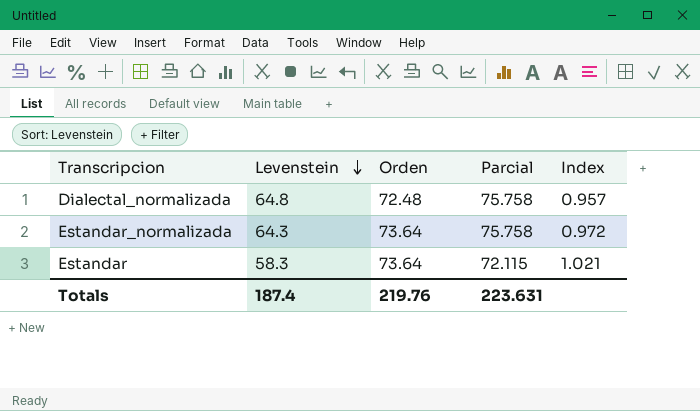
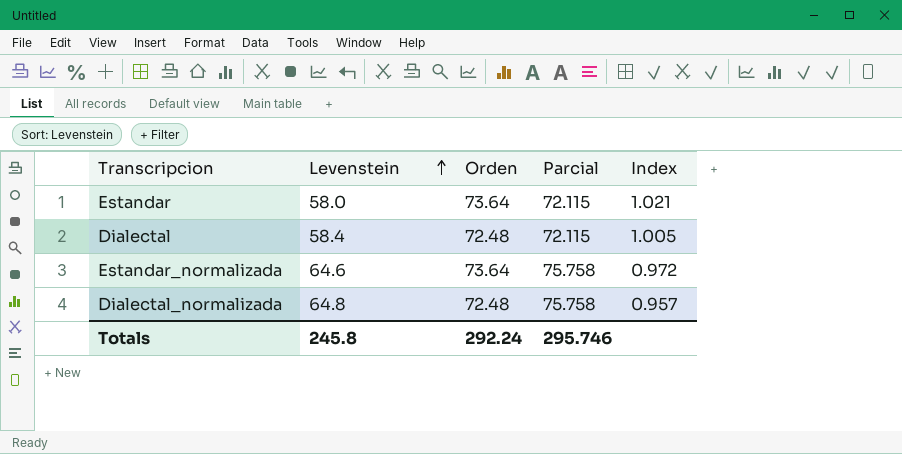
row order: Levenstein descending -> Levenstein ascending
Estandar | Levenstein: 58.3 -> 58.0
row Dialectal: none -> 58.4 | 72.48 | 72.115 | 1.005
Estandar_normalizada | Levenstein: 64.3 -> 64.6
Totals | Levenstein: 187.4 -> 245.8
Totals | Orden: 219.76 -> 292.24
Totals | Parcial: 223.631 -> 295.746

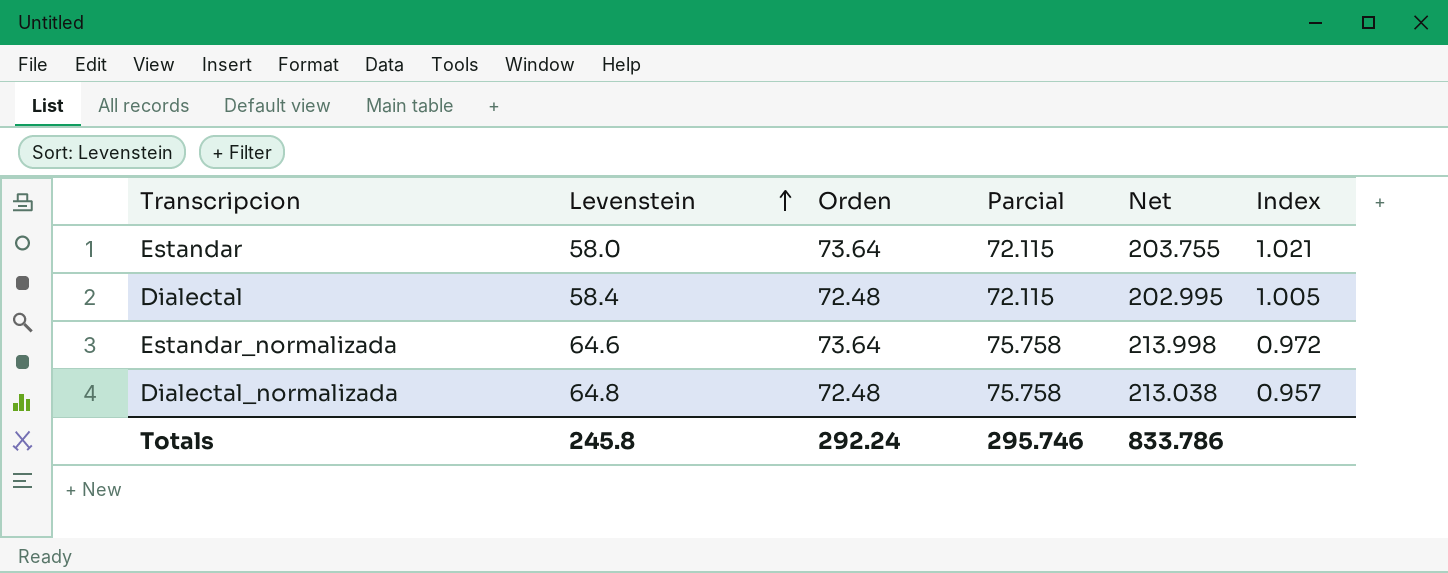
column Net | formula: none -> [Levenstein] + [Orden] + [Parcial]

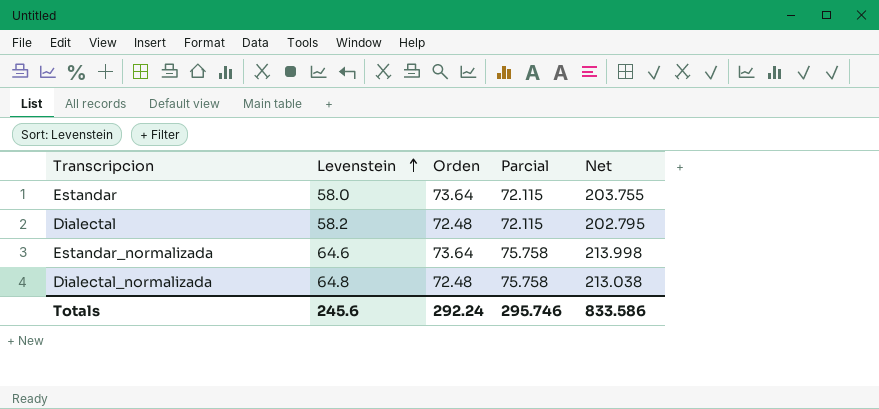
column Index | formula: [Orden] / [Parcial] -> none
Dialectal | Levenstein: 58.4 -> 58.2
Dialectal | Net: 202.995 -> 202.795
Totals | Levenstein: 245.8 -> 245.6
Totals | Net: 833.786 -> 833.586

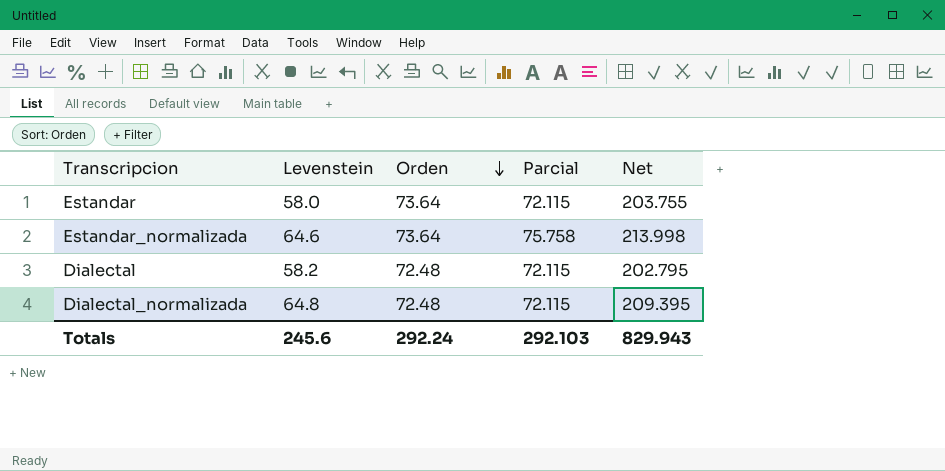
row order: Levenstein ascending -> Orden descending
Dialectal_normalizada | Parcial: 75.758 -> 72.115
Dialectal_normalizada | Net: 213.038 -> 209.395
Totals | Parcial: 295.746 -> 292.103
Totals | Net: 833.586 -> 829.943

